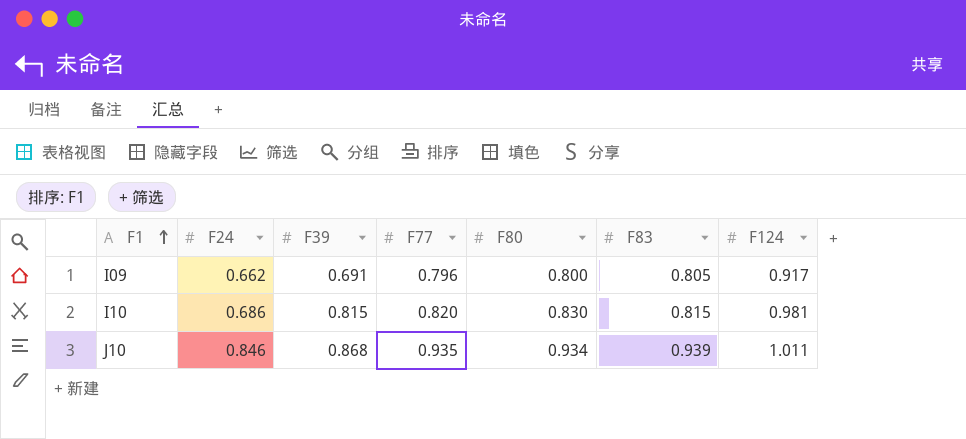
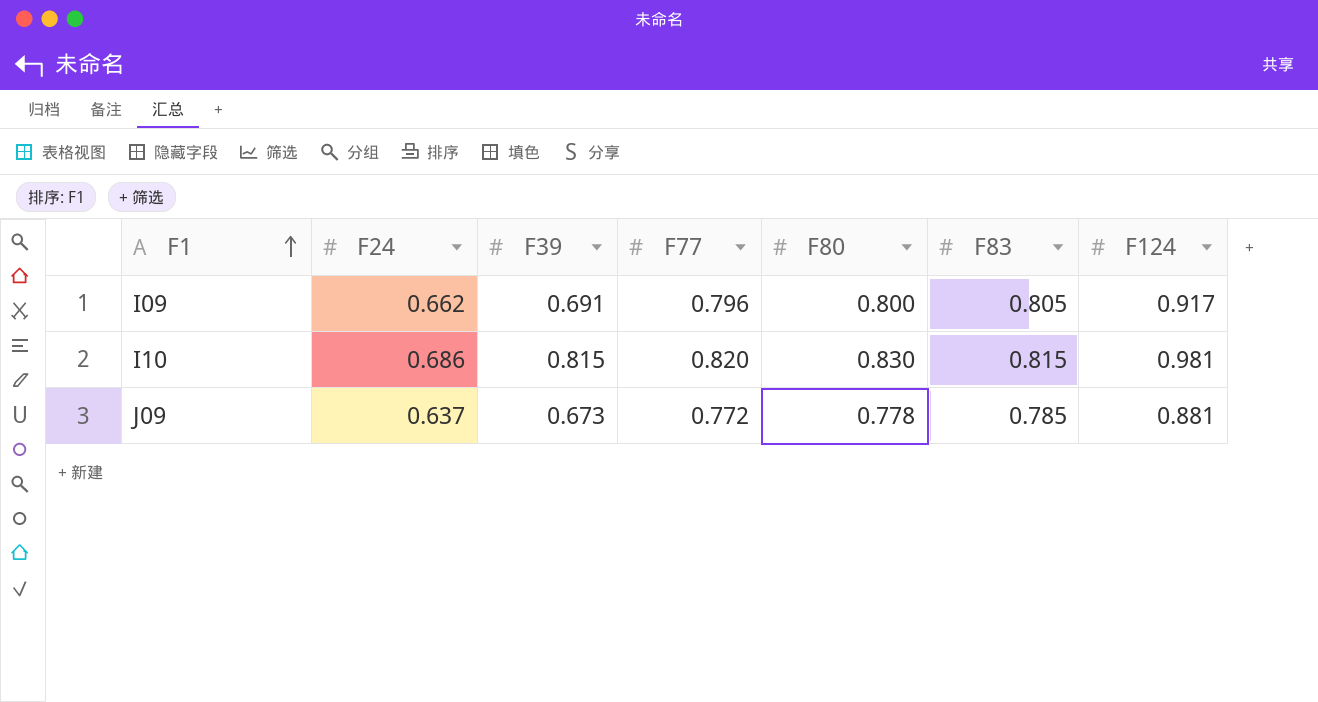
row J10: 0.846 | 0.868 | 0.935 | 0.934 | 0.939 | 1.011 -> none
row J09: none -> 0.637 | 0.673 | 0.772 | 0.778 | 0.785 | 0.881

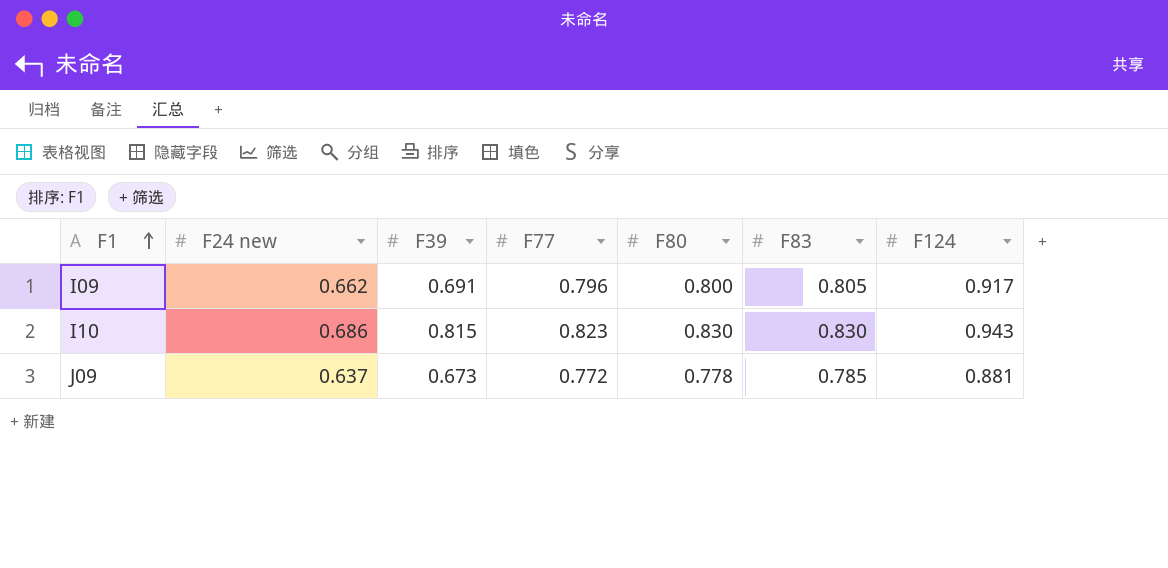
column name: F24 -> F24 new
I10 | F77: 0.820 -> 0.823
I10 | F83: 0.815 -> 0.830
I10 | F124: 0.981 -> 0.943

